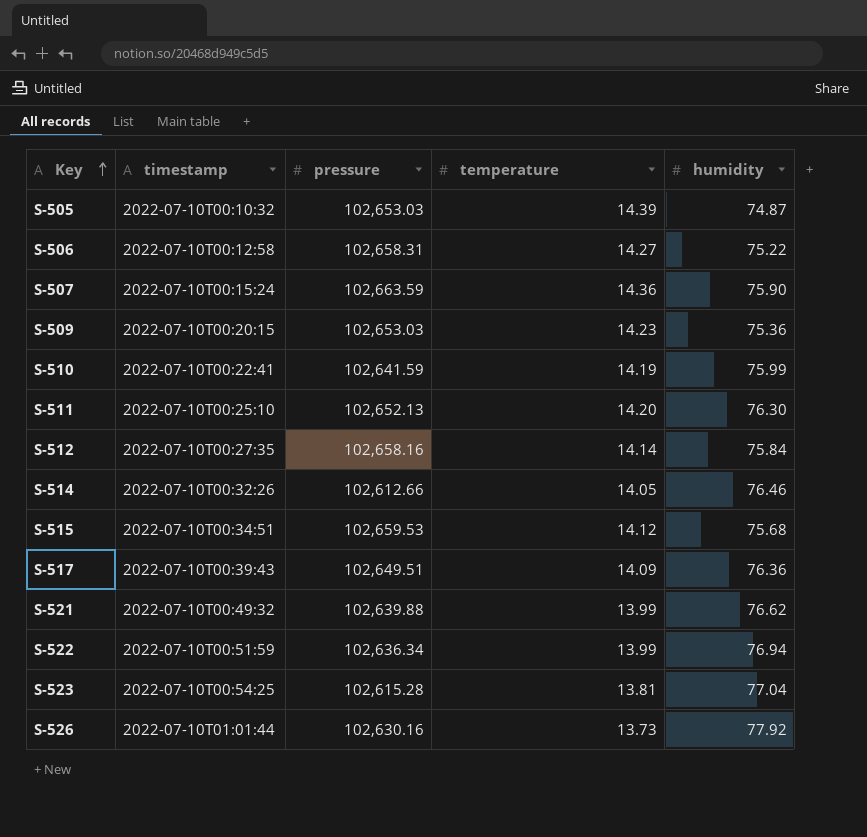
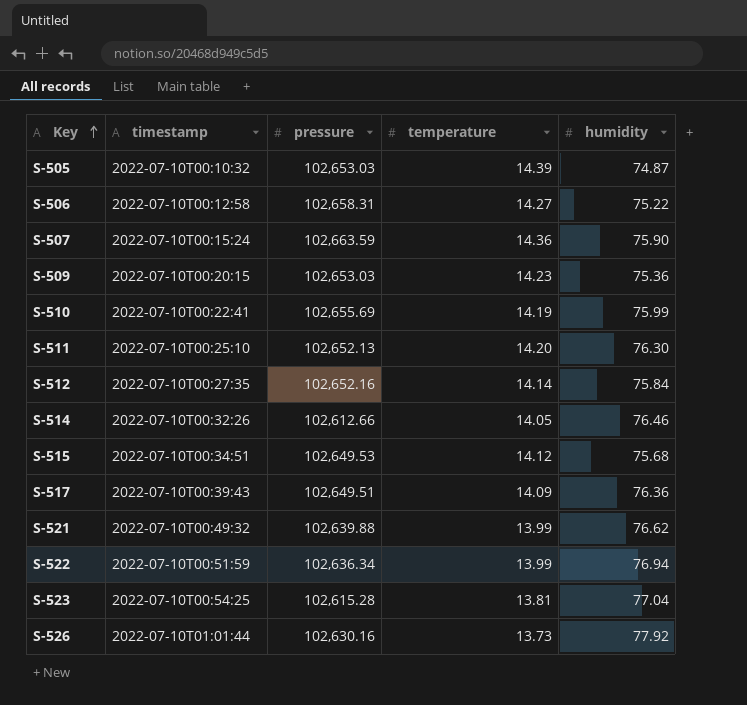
S-510 | pressure: 102,641.59 -> 102,655.69
S-512 | pressure: 102,658.16 -> 102,652.16
S-515 | pressure: 102,659.53 -> 102,649.53

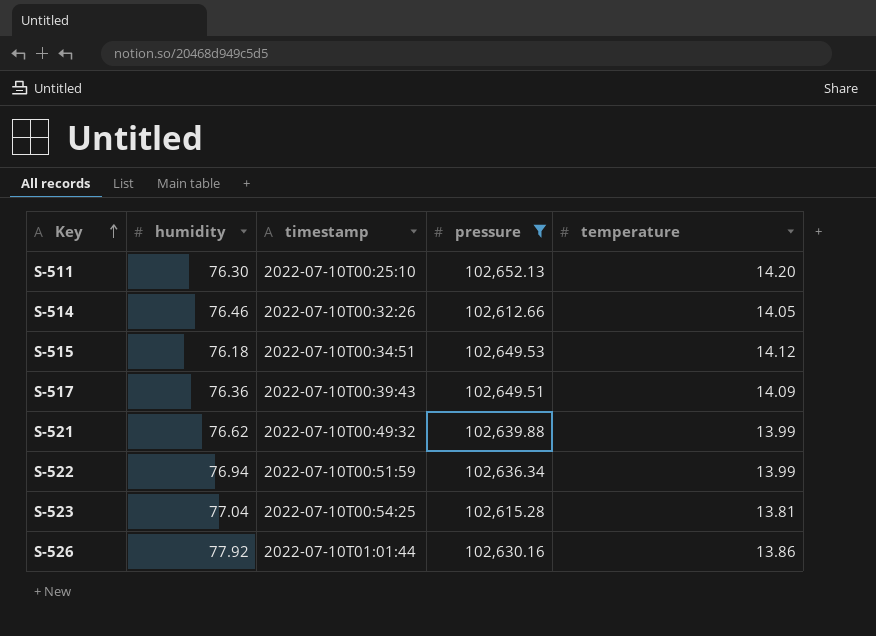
filter: none -> pressure <= 102,652.13
column humidity | position: 5 -> 2
S-515 | humidity: 75.68 -> 76.18
S-526 | temperature: 13.73 -> 13.86

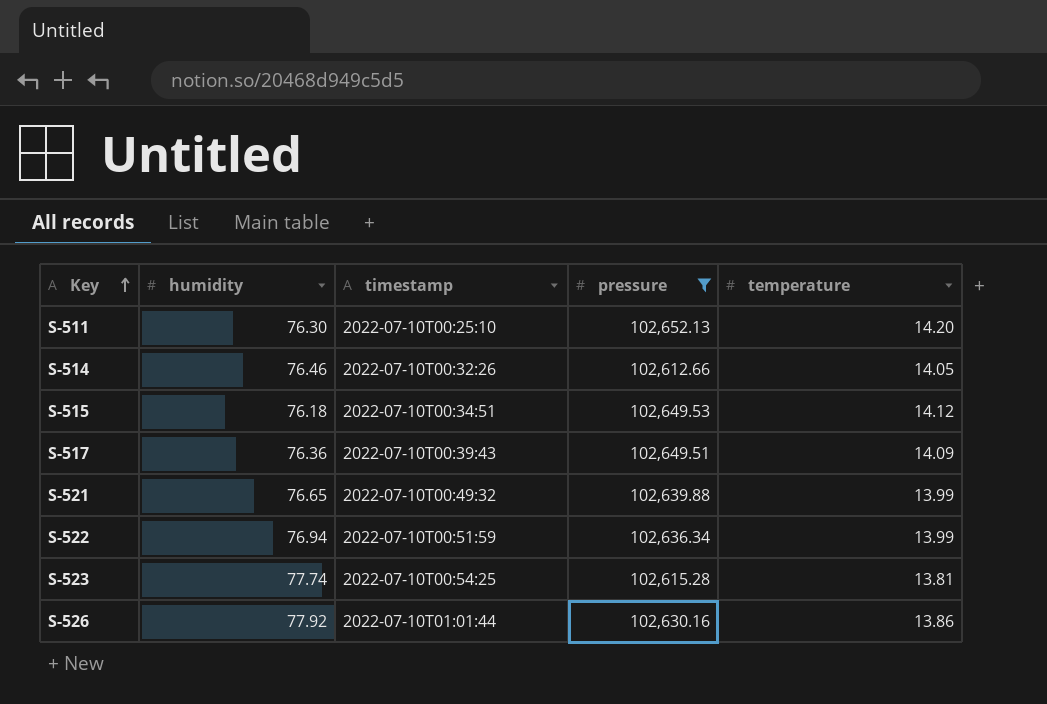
S-521 | humidity: 76.62 -> 76.65
S-523 | humidity: 77.04 -> 77.74

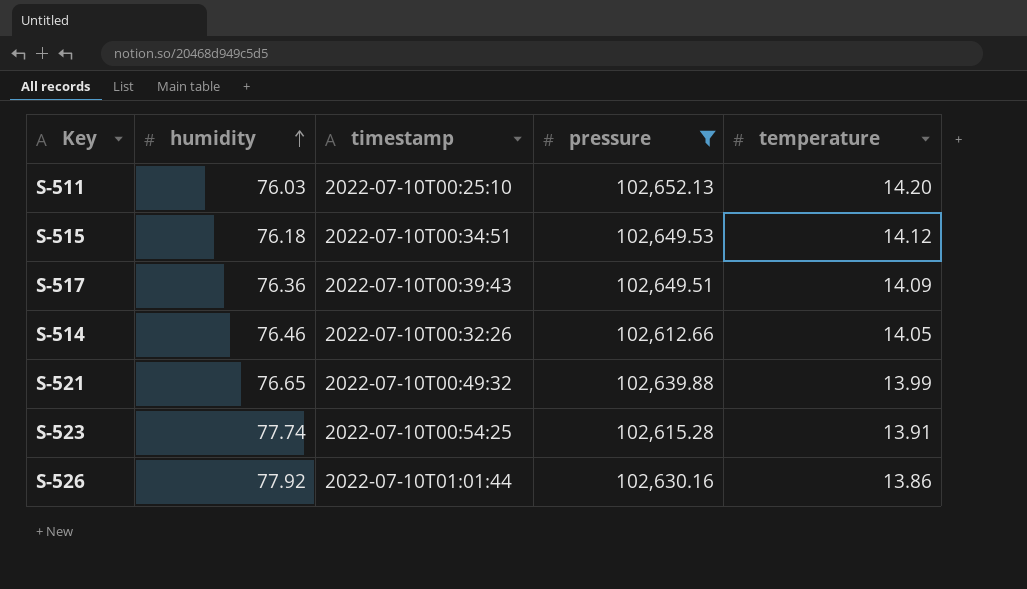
row order: Key ascending -> humidity ascending
row S-522: 76.94 | 2022-07-10T00:51:59 | 102,636.34 | 13.99 -> none
S-511 | humidity: 76.30 -> 76.03
S-523 | temperature: 13.81 -> 13.91

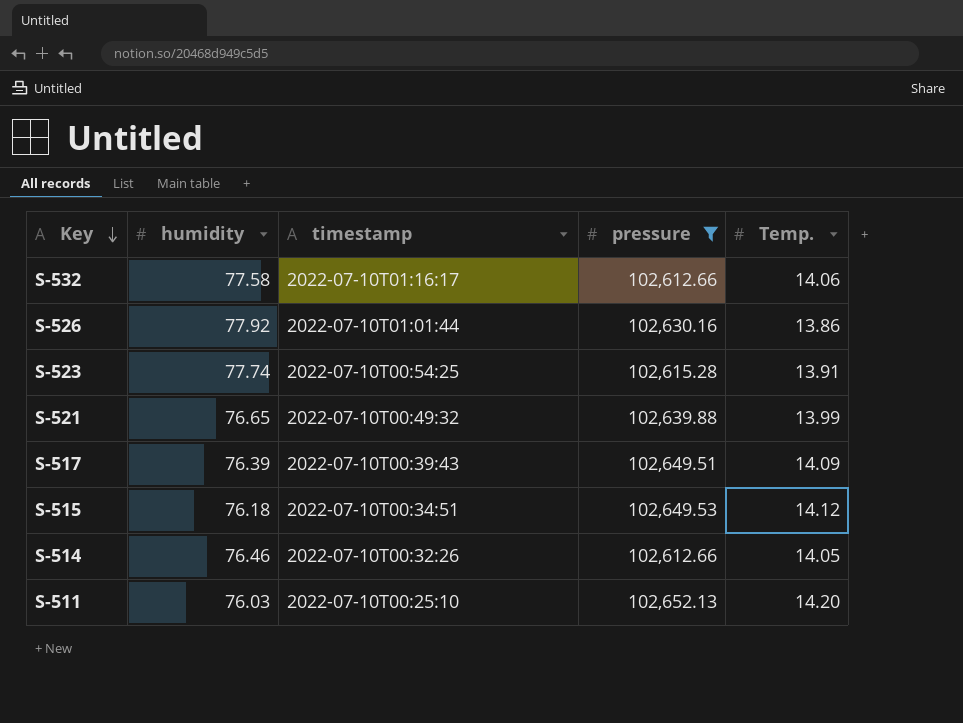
row order: humidity ascending -> Key descending
column name: temperature -> Temp.
row S-532: none -> 77.58 | 2022-07-10T01:16:17 | 102,612.66 | 14.06
S-517 | humidity: 76.36 -> 76.39

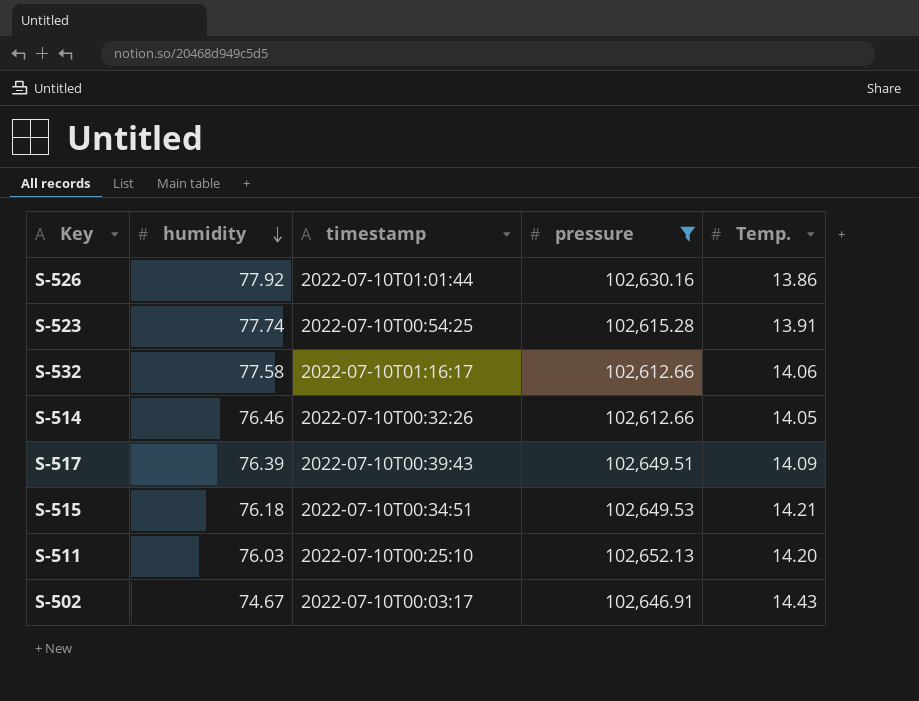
row order: Key descending -> humidity descending
row S-521: 76.65 | 2022-07-10T00:49:32 | 102,639.88 | 13.99 -> none
S-515 | Temp.: 14.12 -> 14.21
row S-502: none -> 74.67 | 2022-07-10T00:03:17 | 102,646.91 | 14.43

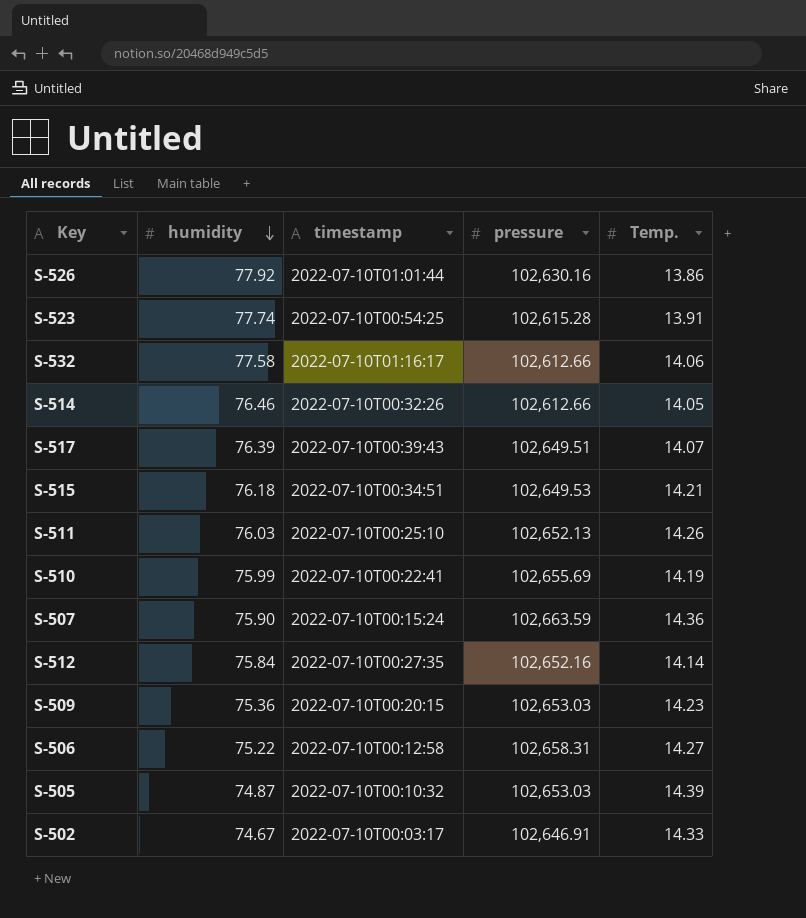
filter: pressure <= 102,652.13 -> none
S-517 | Temp.: 14.09 -> 14.07
S-511 | Temp.: 14.20 -> 14.26
S-502 | Temp.: 14.43 -> 14.33

